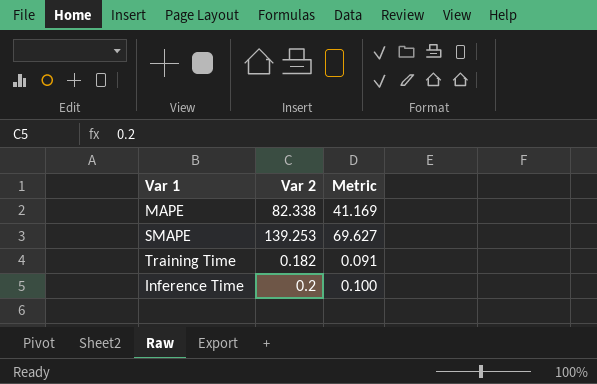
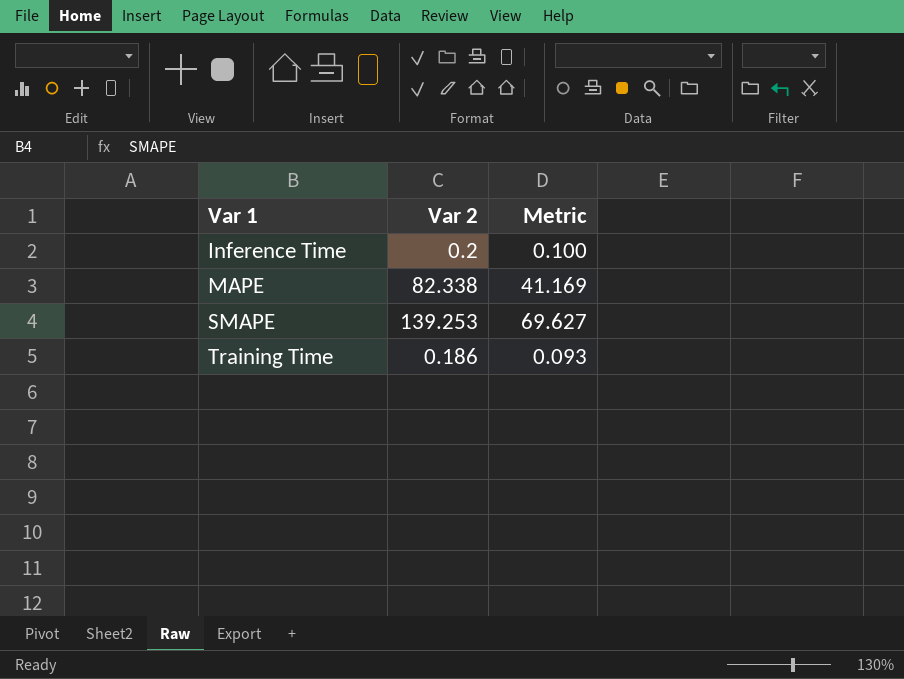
row order: none -> Var 1 ascending
Training Time | Var 2: 0.182 -> 0.186
Training Time | Metric: 0.091 -> 0.093

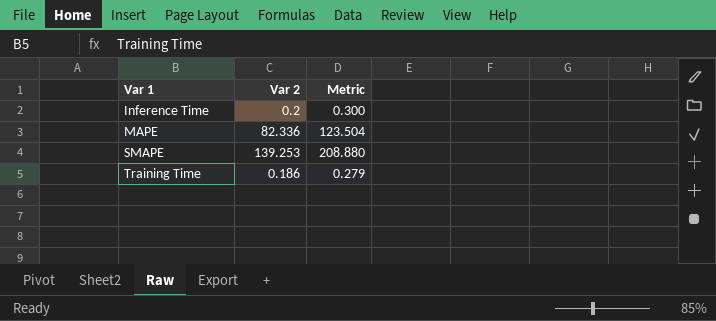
column Metric | formula: [Var 2] * 0.5 -> [Var 2] * 1.5
MAPE | Var 2: 82.338 -> 82.336

